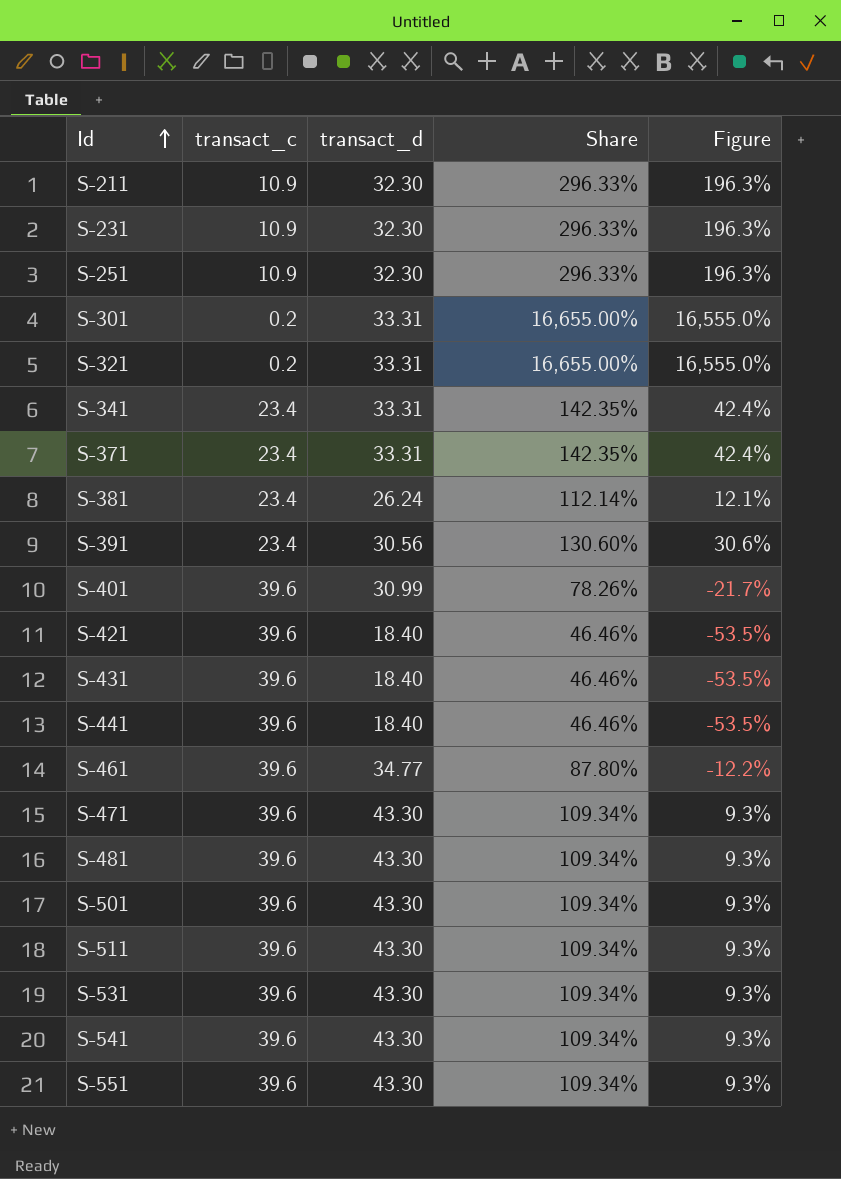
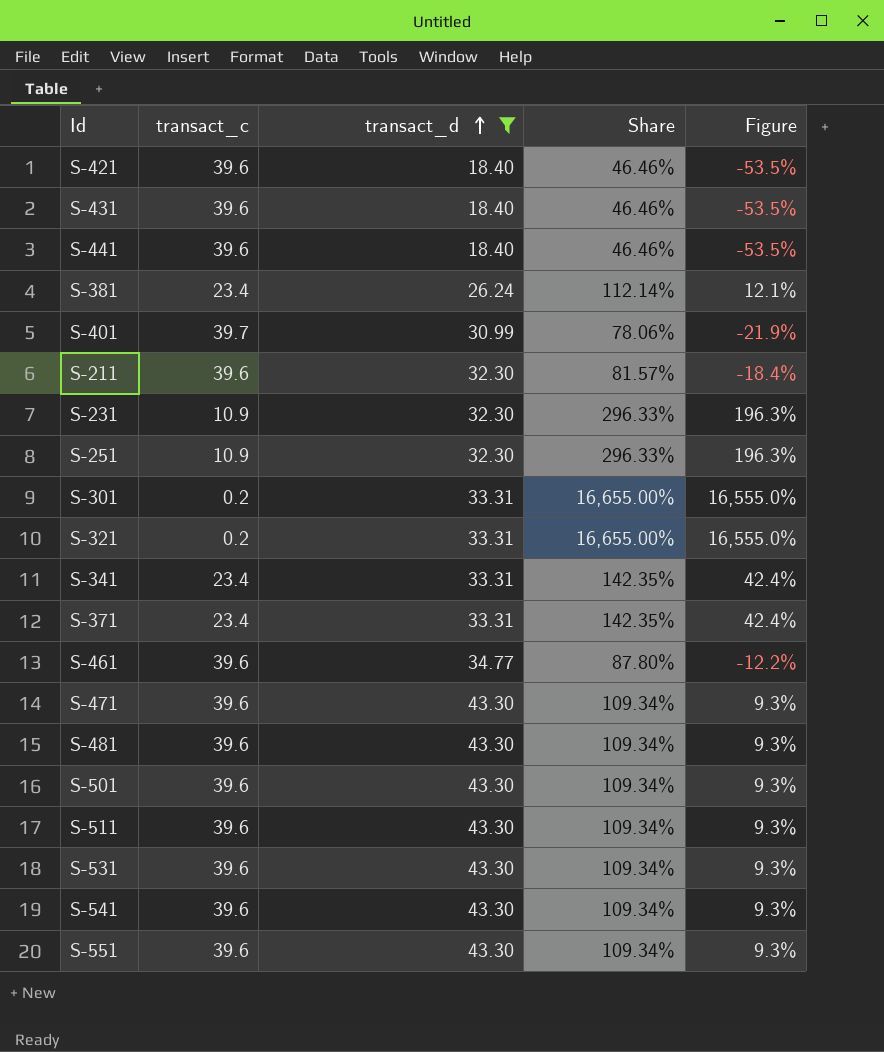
filter: none -> transact_d != 30.56
row order: Id ascending -> transact_d ascending
S-401 | transact_c: 39.6 -> 39.7
S-401 | Share: 78.26% -> 78.06%
S-401 | Figure: -21.7% -> -21.9%
S-211 | transact_c: 10.9 -> 39.6
S-211 | Share: 296.33% -> 81.57%
S-211 | Figure: 196.3% -> -18.4%

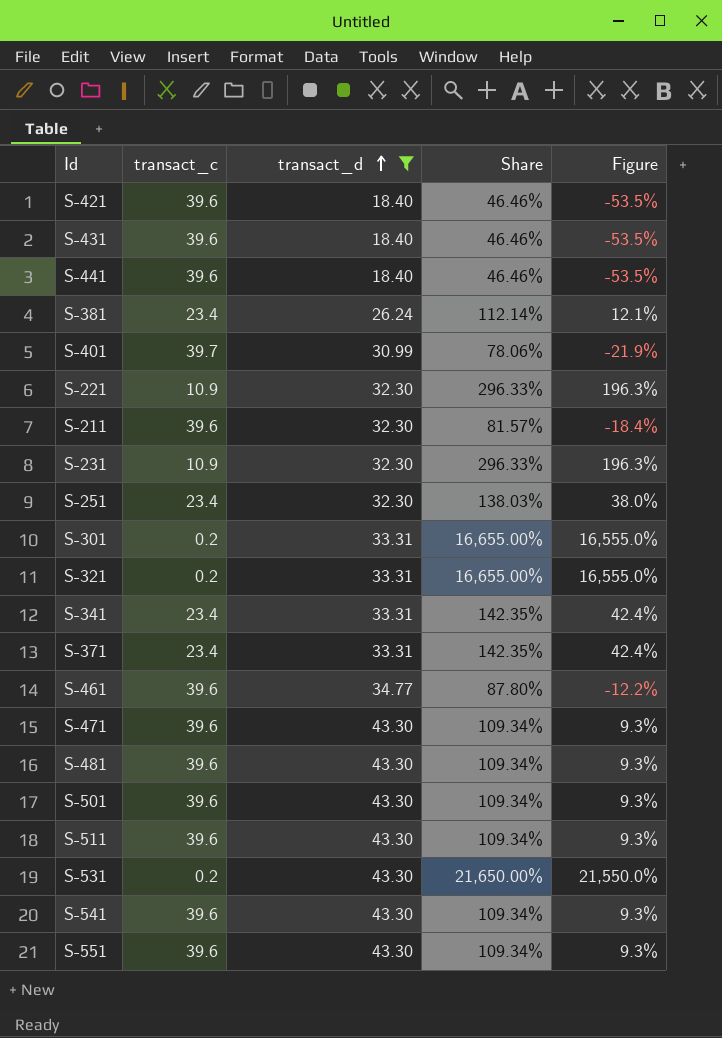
row S-221: none -> 10.9 | 32.30 | 296.33% | 196.3%
S-251 | transact_c: 10.9 -> 23.4
S-251 | Share: 296.33% -> 138.03%
S-251 | Figure: 196.3% -> 38.0%
S-531 | transact_c: 39.6 -> 0.2
S-531 | Share: 109.34% -> 21,650.00%
S-531 | Figure: 9.3% -> 21,550.0%

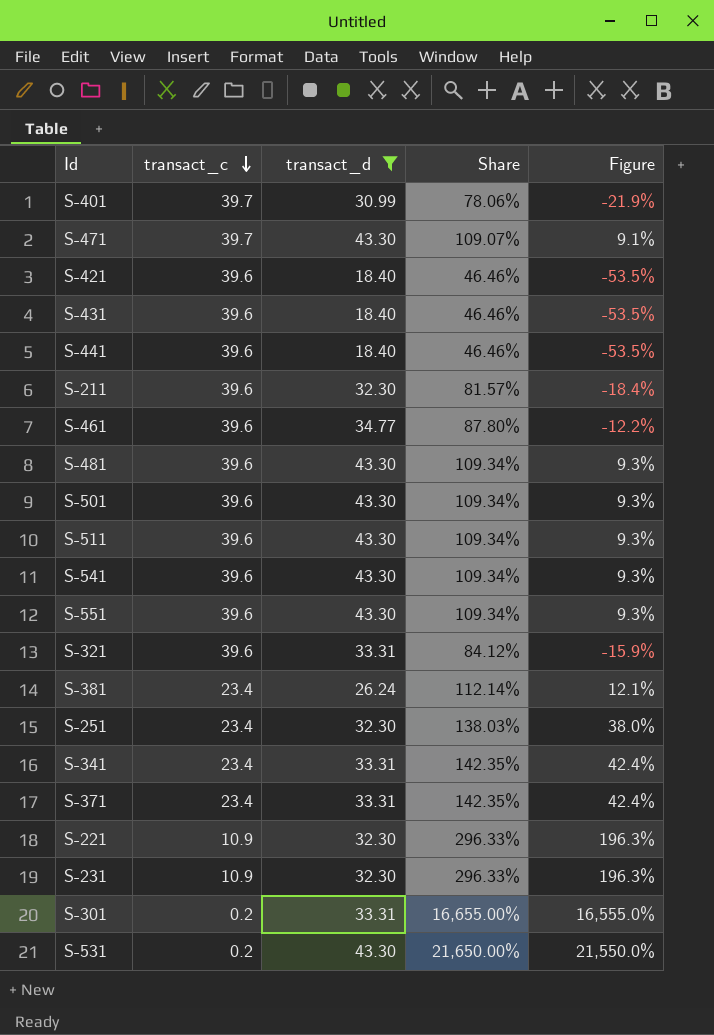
row order: transact_d ascending -> transact_c descending
S-471 | transact_c: 39.6 -> 39.7
S-471 | Share: 109.34% -> 109.07%
S-471 | Figure: 9.3% -> 9.1%
S-321 | transact_c: 0.2 -> 39.6
S-321 | Share: 16,655.00% -> 84.12%
S-321 | Figure: 16,555.0% -> -15.9%

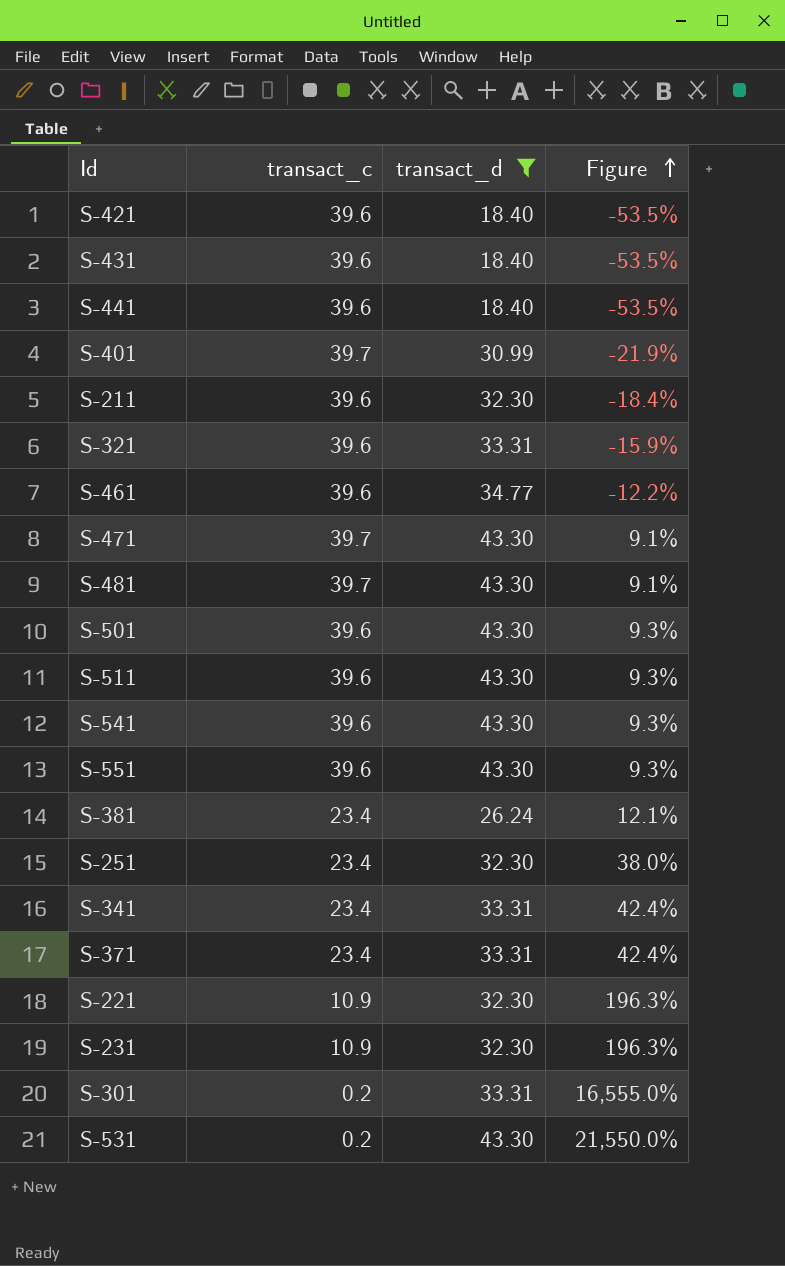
row order: transact_c descending -> Figure ascending
column Share | formula: [transact_d] / [transact_c] -> none
S-481 | transact_c: 39.6 -> 39.7
S-481 | Figure: 9.3% -> 9.1%

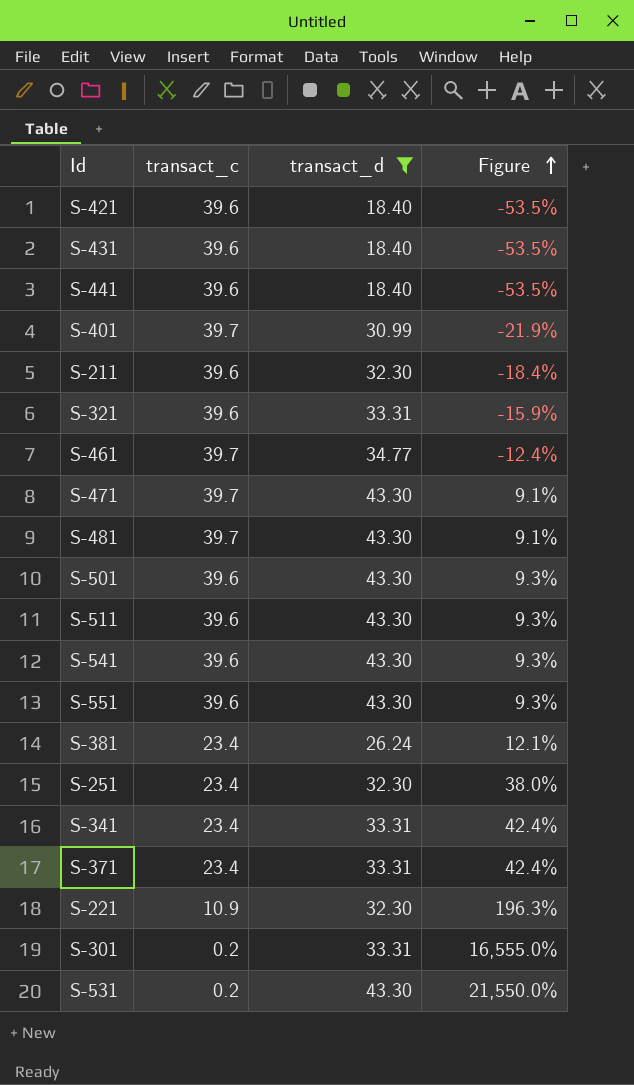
row S-231: 10.9 | 32.30 | 196.3% -> none
S-461 | transact_c: 39.6 -> 39.7
S-461 | Figure: -12.2% -> -12.4%

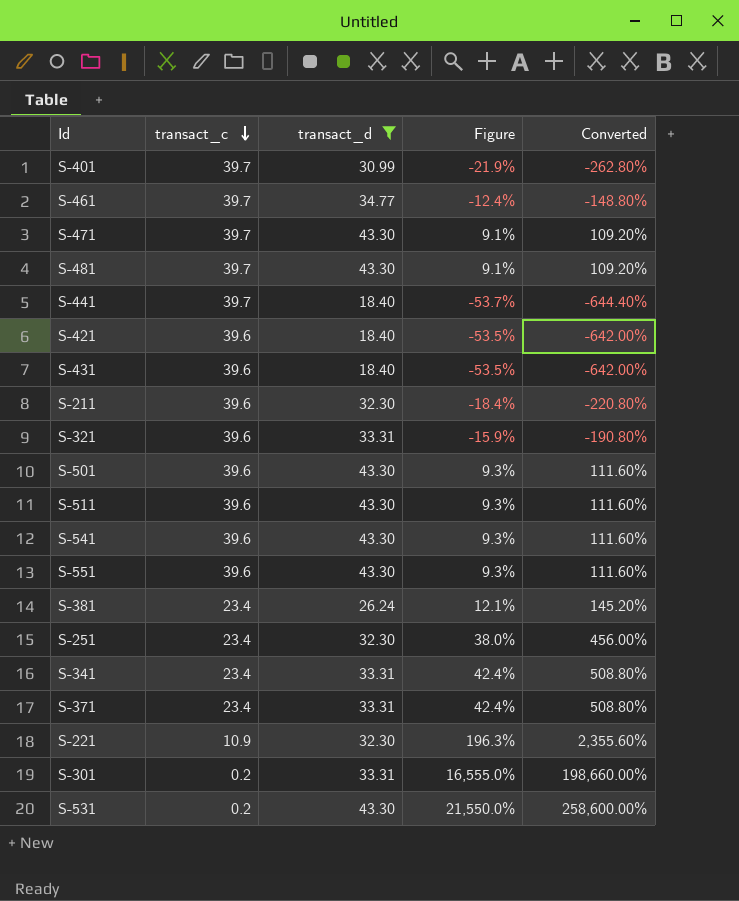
row order: Figure ascending -> transact_c descending
column Converted | formula: none -> [Figure] * 12
S-441 | transact_c: 39.6 -> 39.7
S-441 | Figure: -53.5% -> -53.7%

